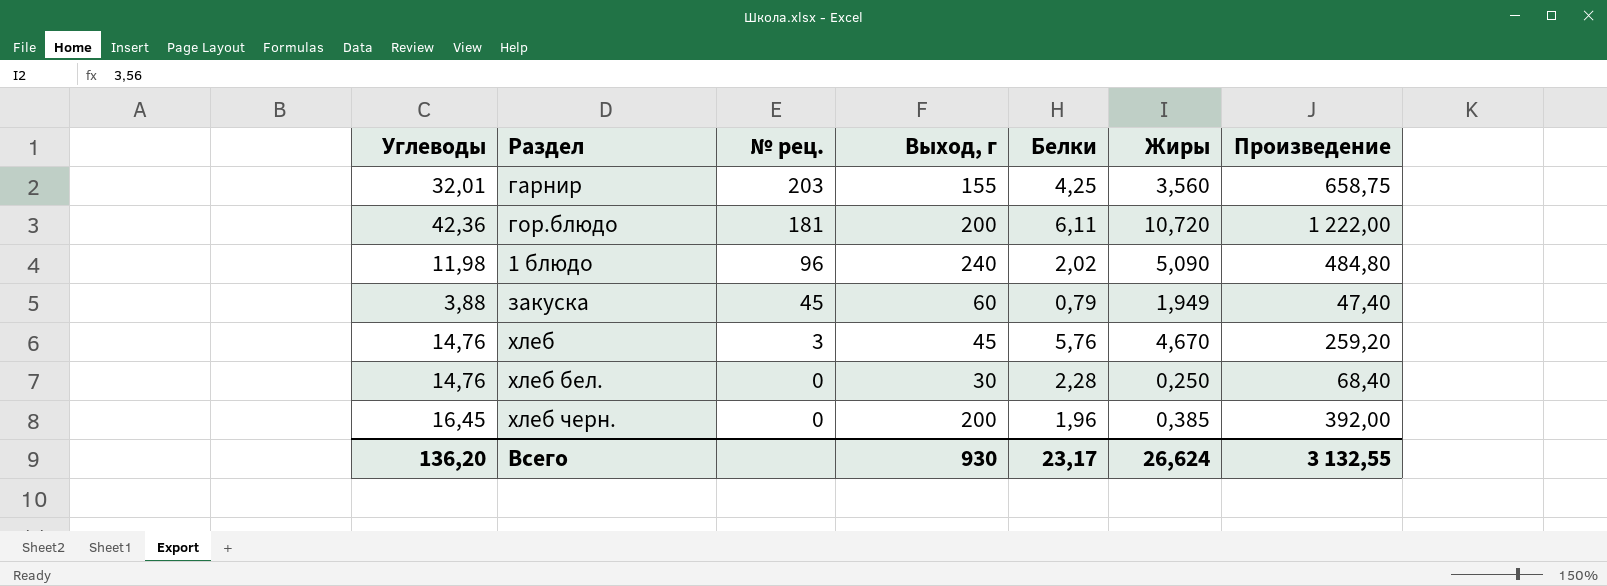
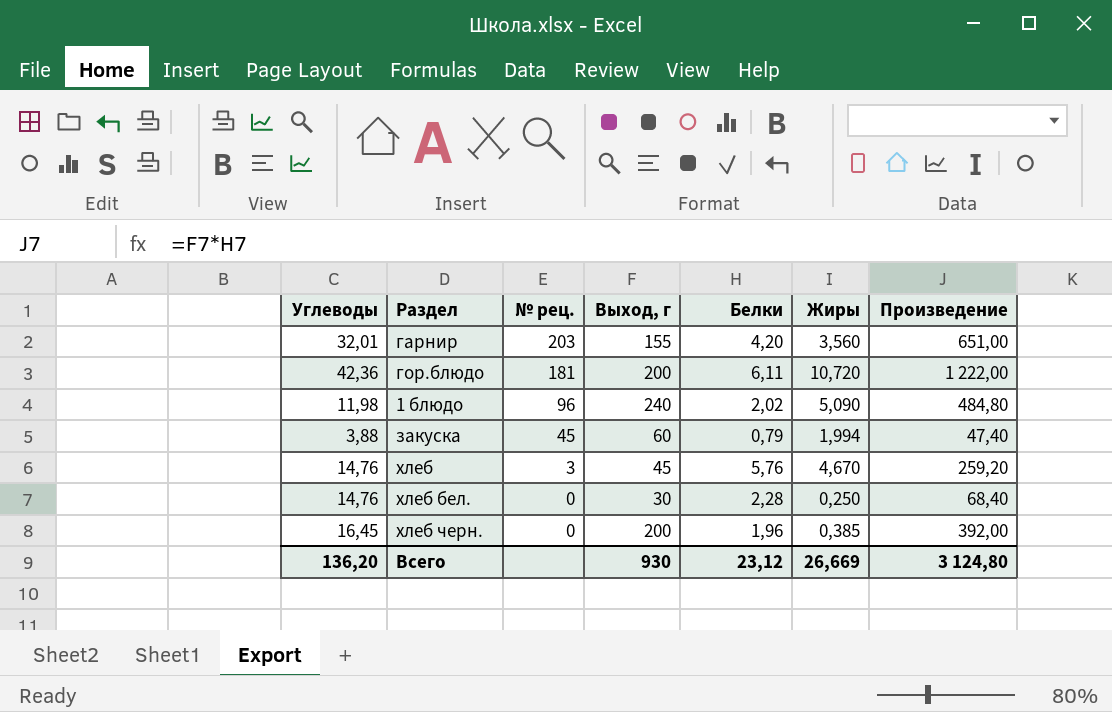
гарнир | Белки: 4,25 -> 4,20
гарнир | Произведение: 658,75 -> 651,00
закуска | Жиры: 1,949 -> 1,994
Всего | Белки: 23,17 -> 23,12
Всего | Жиры: 26,624 -> 26,669
Всего | Произведение: 3 132,55 -> 3 124,80

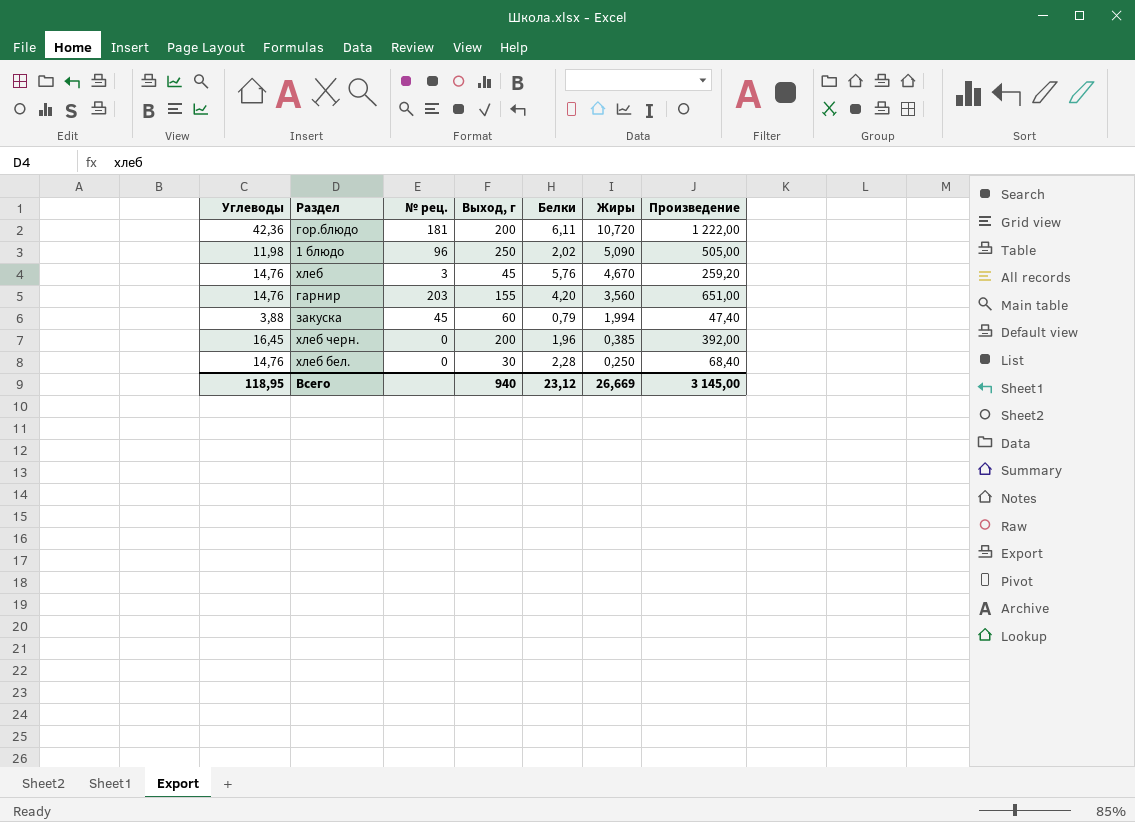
row order: № рец. descending -> Жиры descending
1 блюдо | Выход, г: 240 -> 250
1 блюдо | Произведение: 484,80 -> 505,00
гарнир | Углеводы: 32,01 -> 14,76
Всего | Углеводы: 136,20 -> 118,95
Всего | Выход, г: 930 -> 940
Всего | Произведение: 3 124,80 -> 3 145,00

